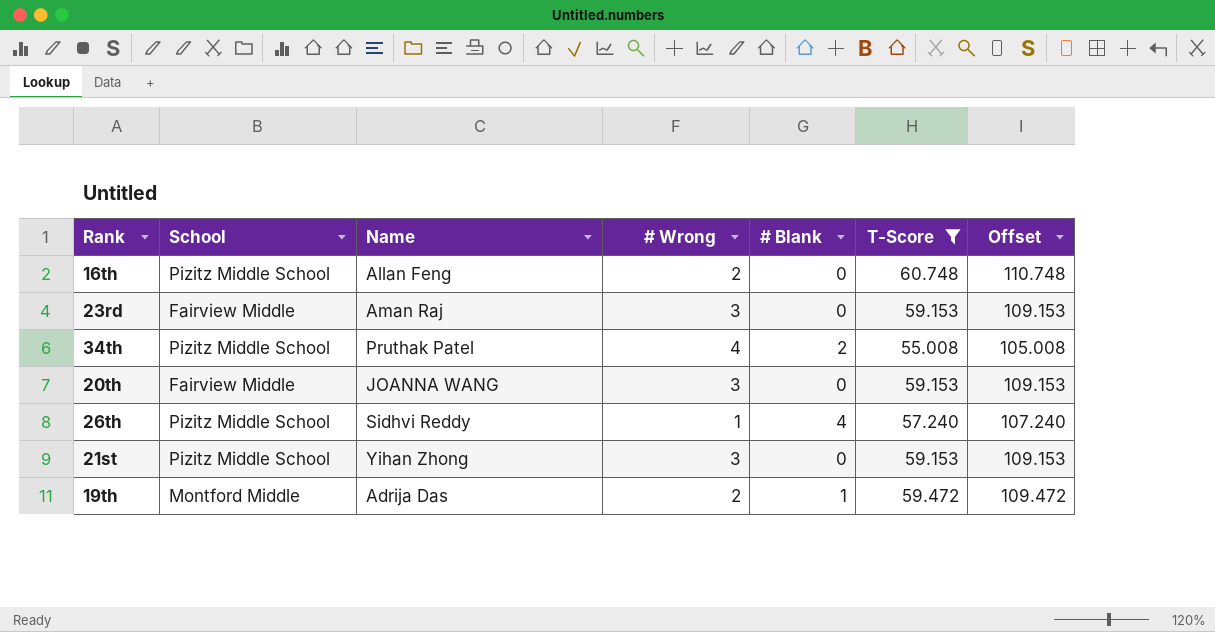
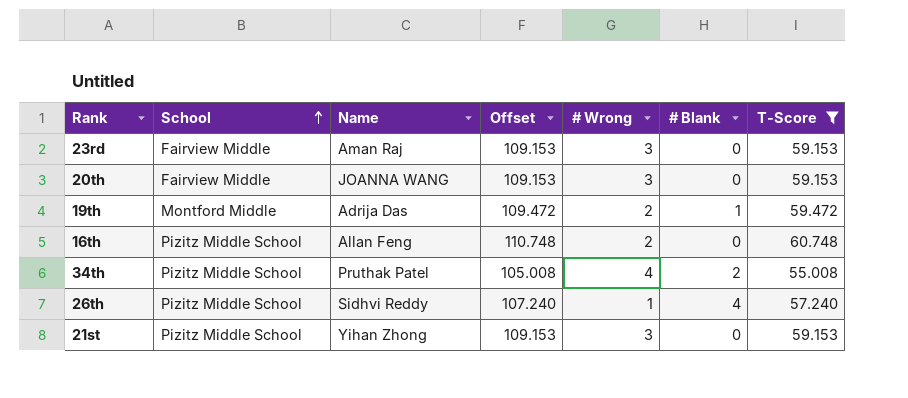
row order: none -> School ascending
column Offset | position: 7 -> 4

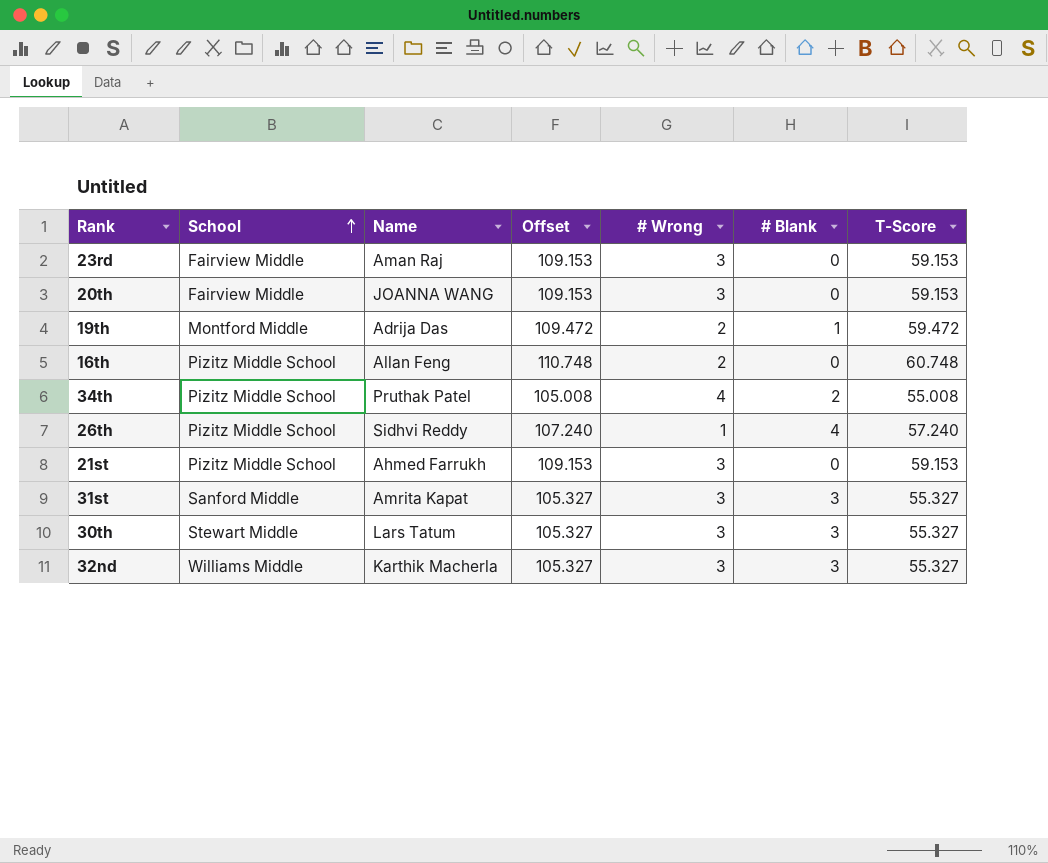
filter: T-Score != 55.327 -> none
21st | Name: Yihan Zhong -> Ahmed Farrukh

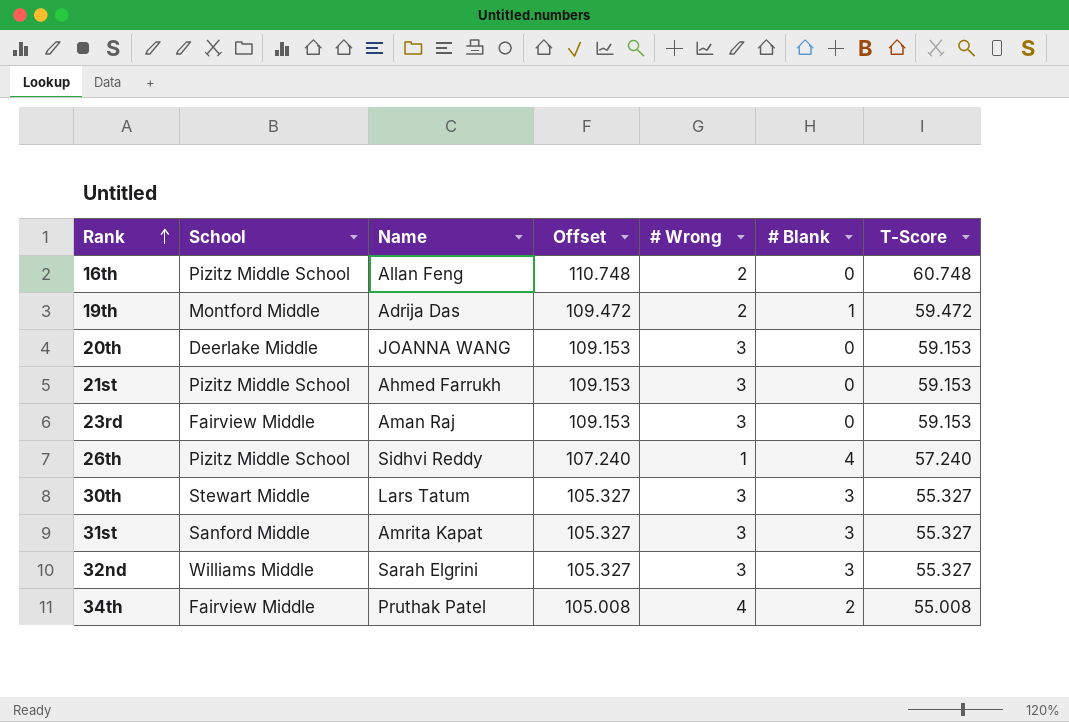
row order: School ascending -> Rank ascending
20th | School: Fairview Middle -> Deerlake Middle
32nd | Name: Karthik Macherla -> Sarah Elgrini
34th | School: Pizitz Middle School -> Fairview Middle

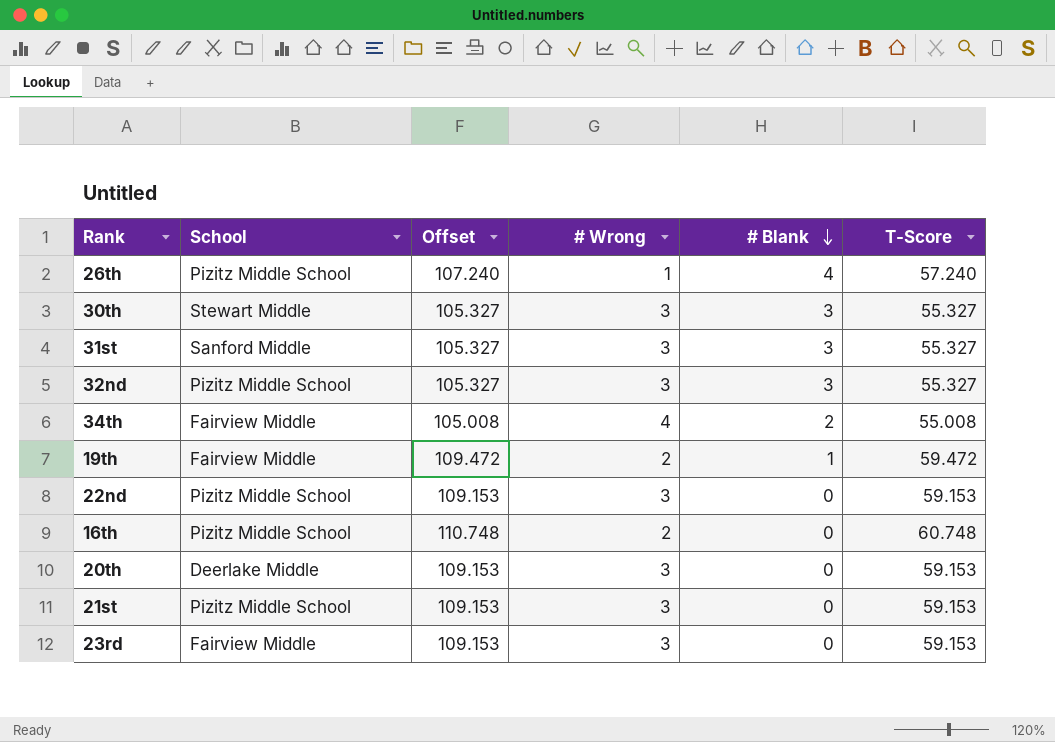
row order: Rank ascending -> # Blank descending
column Name | position: 3 -> none
32nd | School: Williams Middle -> Pizitz Middle School
19th | School: Montford Middle -> Fairview Middle
row 22nd: none -> Pizitz Middle School | 109.153 | 3 | 0 | 59.153

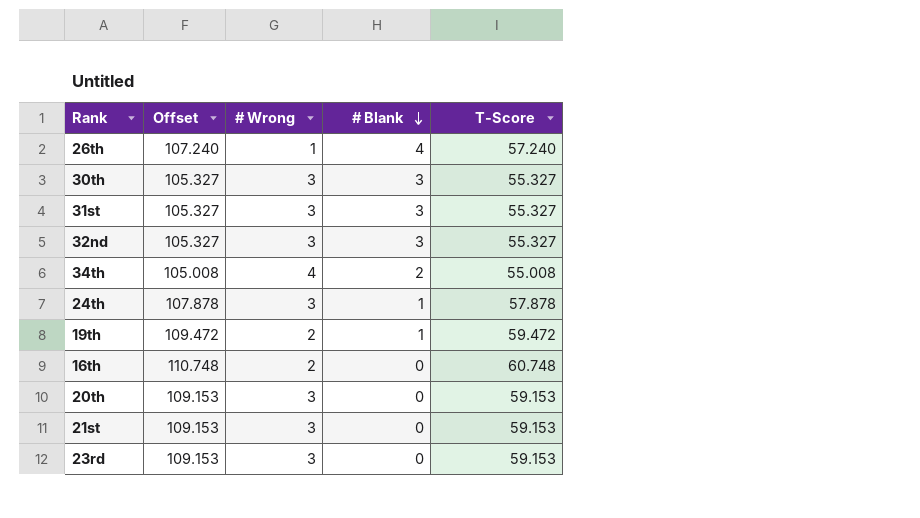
column School | position: 2 -> none
row 22nd: Pizitz Middle School | 109.153 | 3 | 0 | 59.153 -> none
row 24th: none -> 107.878 | 3 | 1 | 57.878

